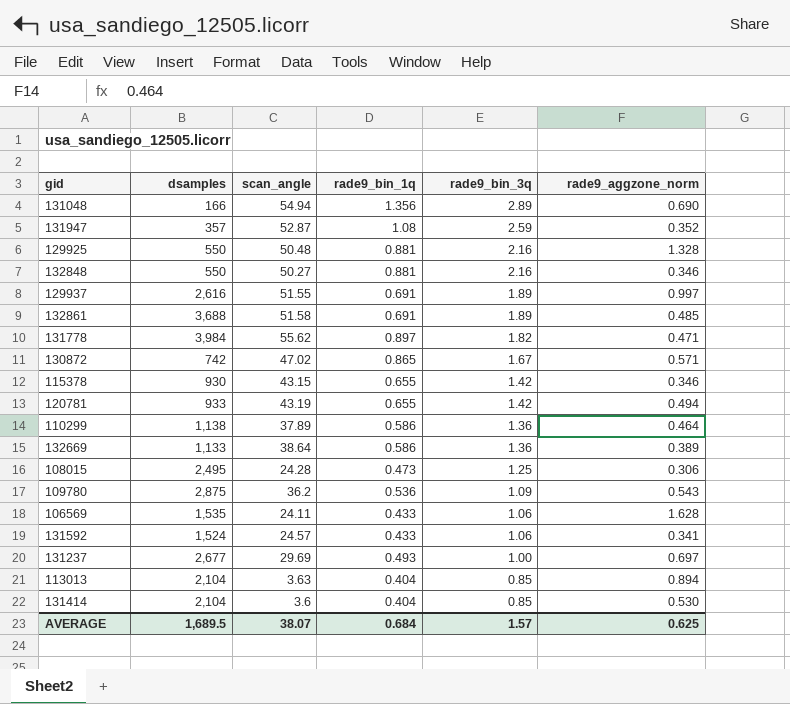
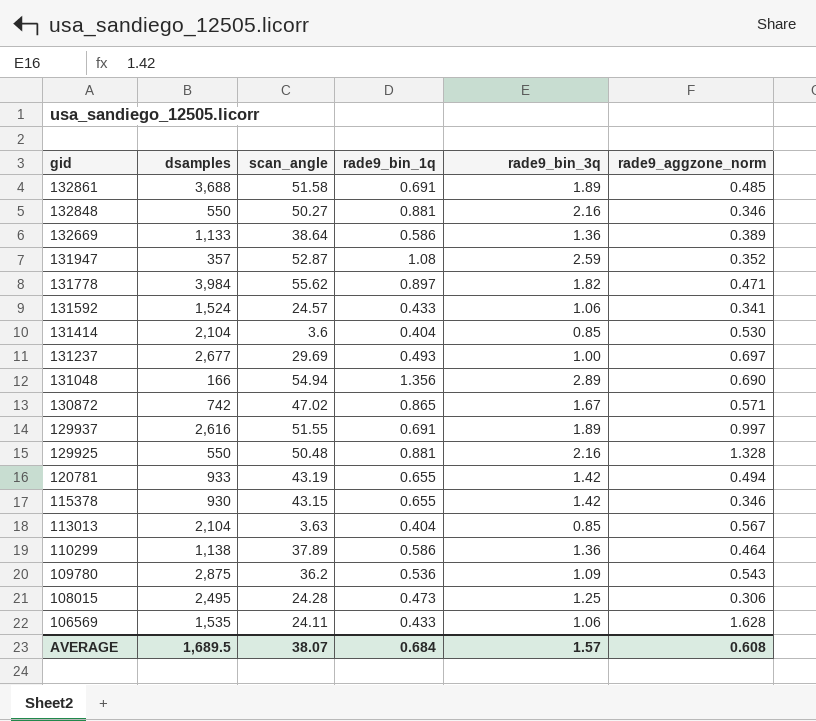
row order: rade9_bin_3q descending -> gid descending
113013 | rade9_aggzone_norm: 0.894 -> 0.567
AVERAGE | rade9_aggzone_norm: 0.625 -> 0.608

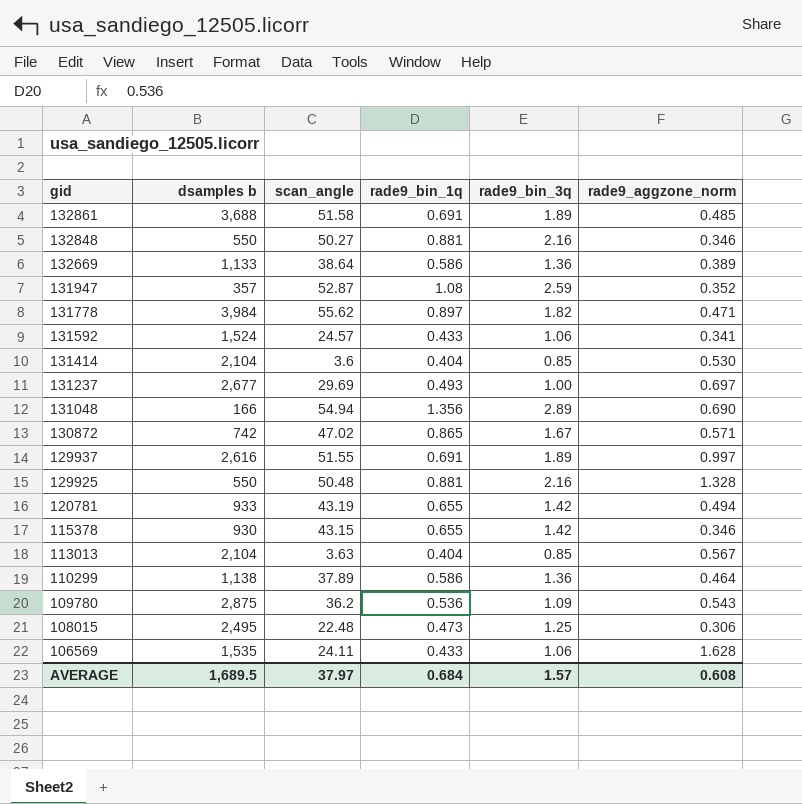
column name: dsamples -> dsamples b
108015 | scan_angle: 24.28 -> 22.48
AVERAGE | scan_angle: 38.07 -> 37.97

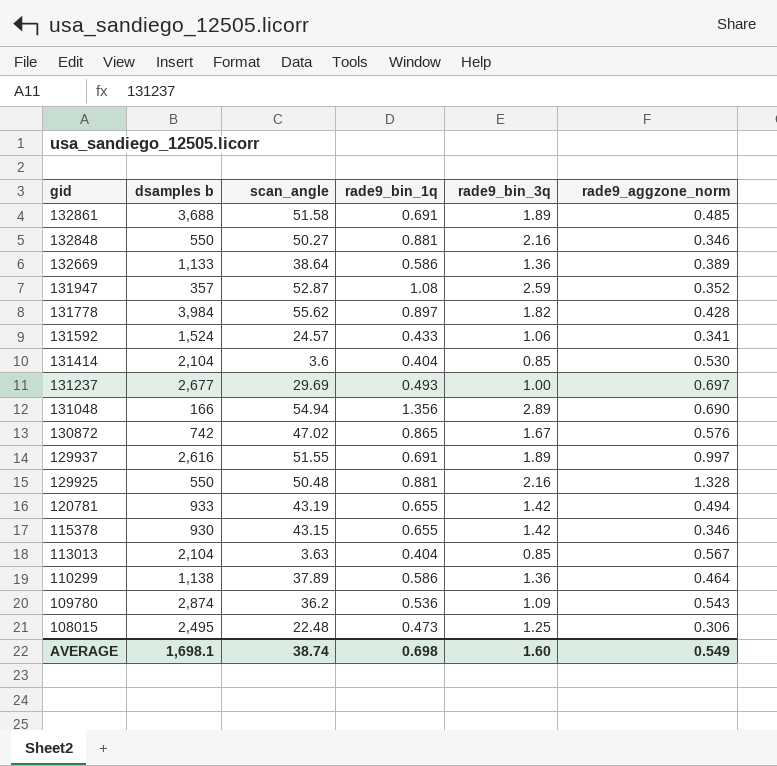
row 106569: 1,535 | 24.11 | 0.433 | 1.06 | 1.628 -> none
131778 | rade9_aggzone_norm: 0.471 -> 0.428
130872 | rade9_aggzone_norm: 0.571 -> 0.576
109780 | dsamples b: 2,875 -> 2,874
AVERAGE | dsamples b: 1,689.5 -> 1,698.1
AVERAGE | scan_angle: 37.97 -> 38.74
AVERAGE | rade9_bin_1q: 0.684 -> 0.698
AVERAGE | rade9_bin_3q: 1.57 -> 1.60
AVERAGE | rade9_aggzone_norm: 0.608 -> 0.549

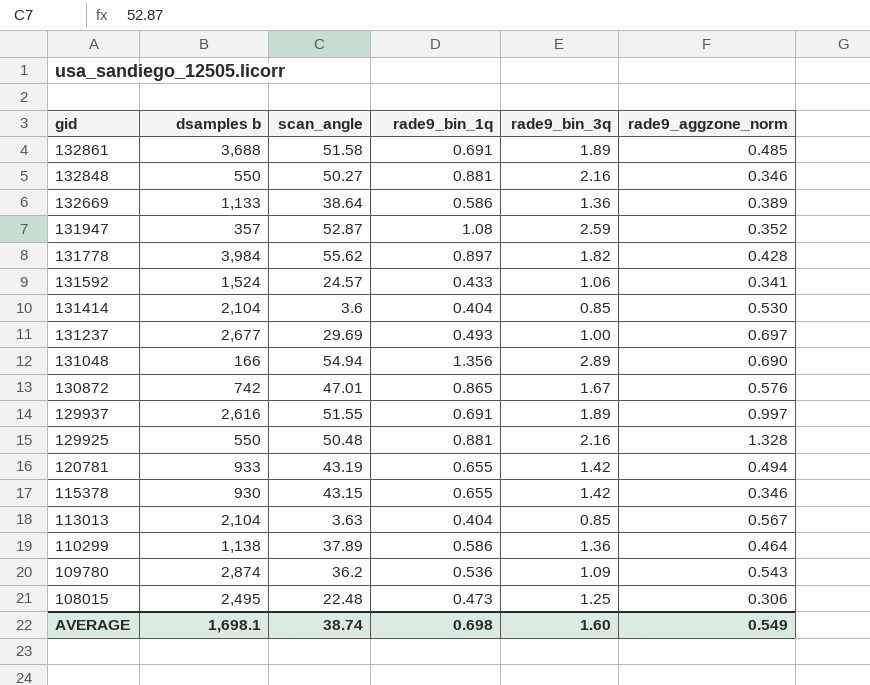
130872 | scan_angle: 47.02 -> 47.01

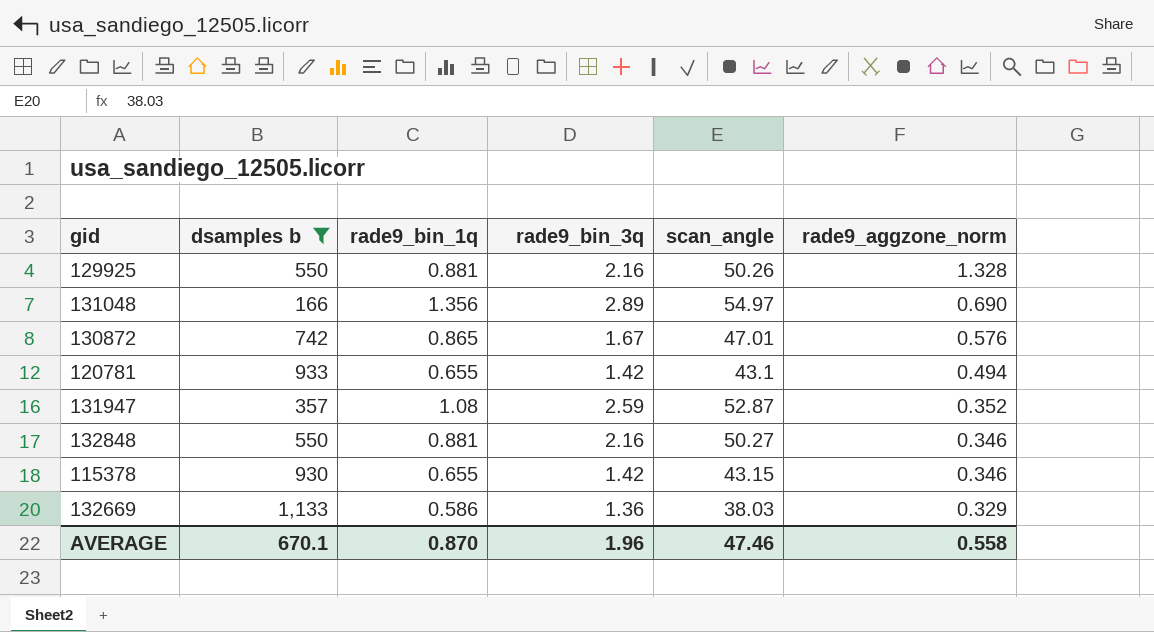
filter: none -> dsamples b <= 1,133
row order: gid descending -> rade9_aggzone_norm descending
column scan_angle | position: 3 -> 5
129925 | scan_angle: 50.48 -> 50.26
131048 | scan_angle: 54.94 -> 54.97
120781 | scan_angle: 43.19 -> 43.1
132669 | scan_angle: 38.64 -> 38.03
132669 | rade9_aggzone_norm: 0.389 -> 0.329
AVERAGE | dsamples b: 1,698.1 -> 670.1
AVERAGE | rade9_bin_1q: 0.698 -> 0.870
AVERAGE | rade9_bin_3q: 1.60 -> 1.96
AVERAGE | scan_angle: 38.74 -> 47.46
AVERAGE | rade9_aggzone_norm: 0.549 -> 0.558

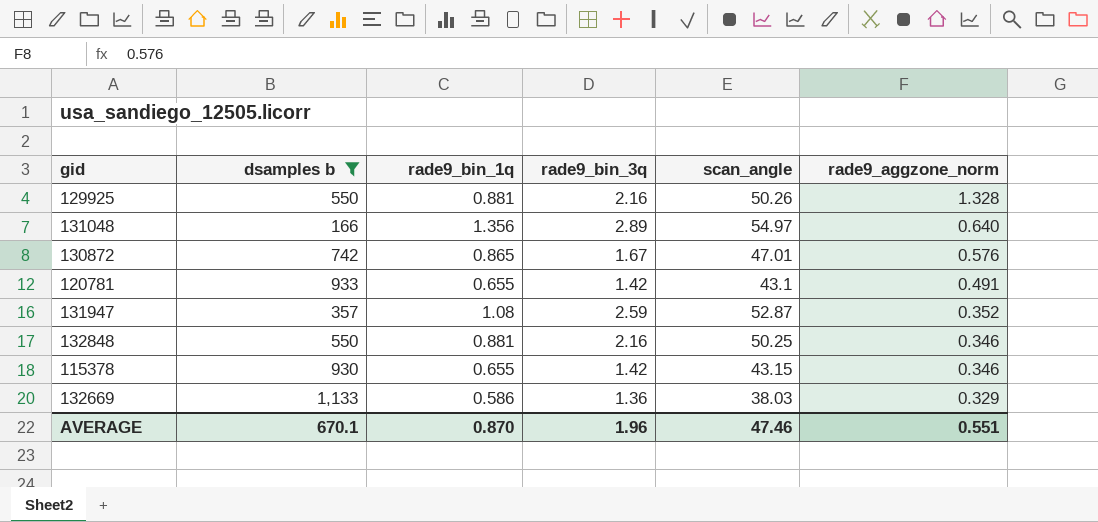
131048 | rade9_aggzone_norm: 0.690 -> 0.640
120781 | rade9_aggzone_norm: 0.494 -> 0.491
132848 | scan_angle: 50.27 -> 50.25
AVERAGE | rade9_aggzone_norm: 0.558 -> 0.551

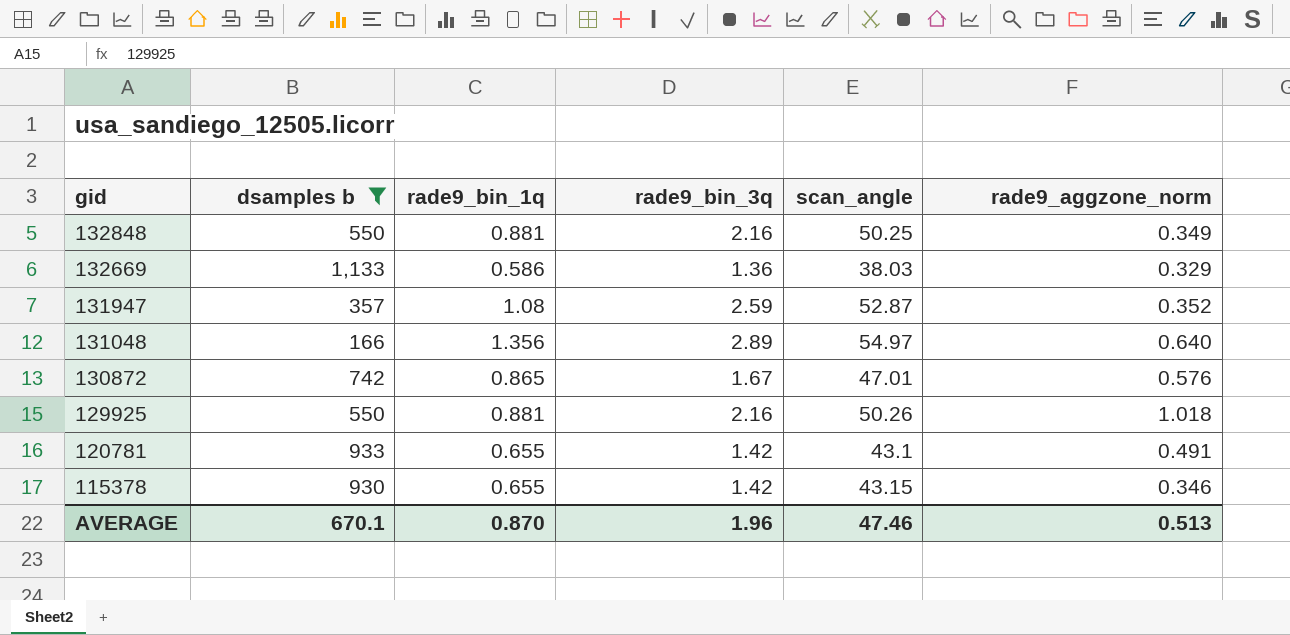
row order: rade9_aggzone_norm descending -> gid descending
132848 | rade9_aggzone_norm: 0.346 -> 0.349
129925 | rade9_aggzone_norm: 1.328 -> 1.018
AVERAGE | rade9_aggzone_norm: 0.551 -> 0.513

